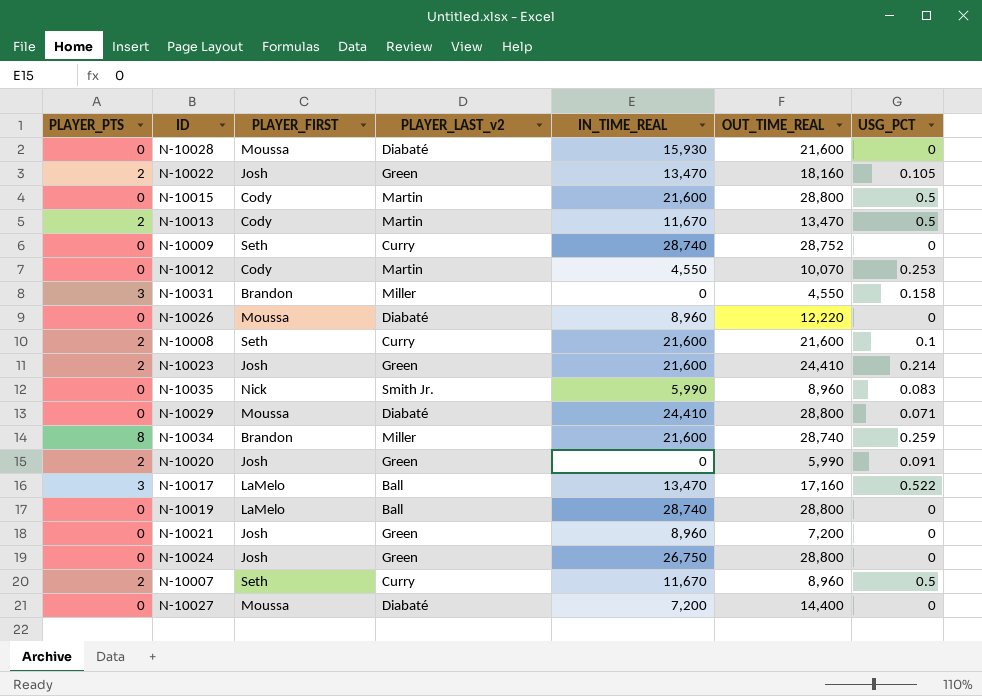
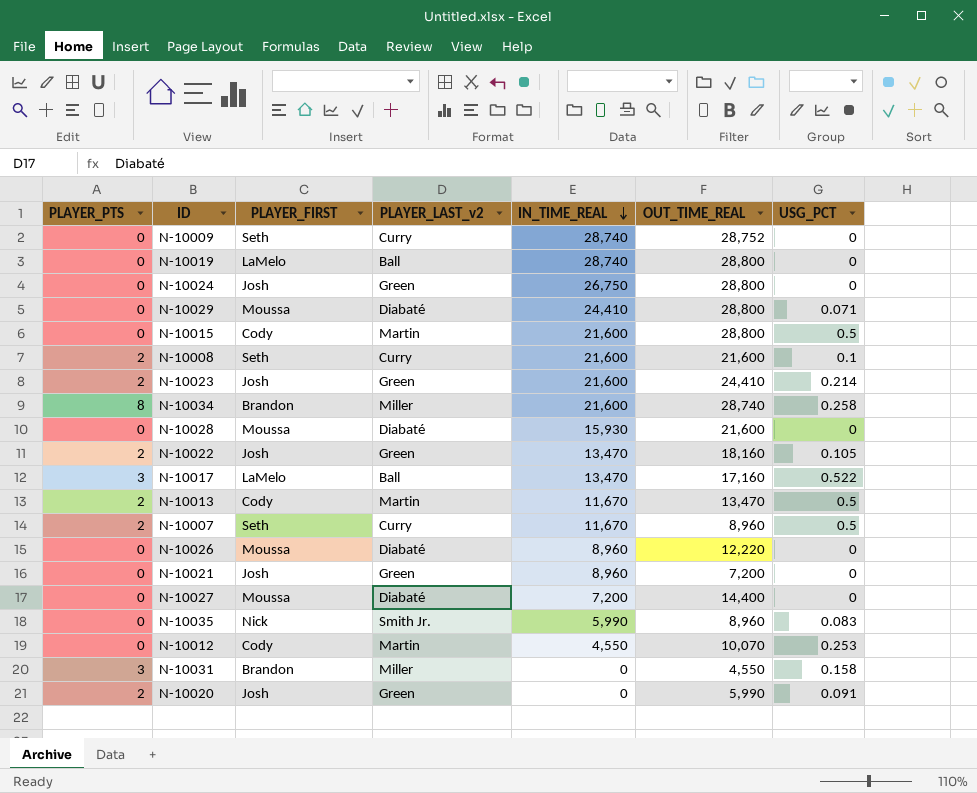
row order: none -> IN_TIME_REAL descending
N-10034 | USG_PCT: 0.259 -> 0.258

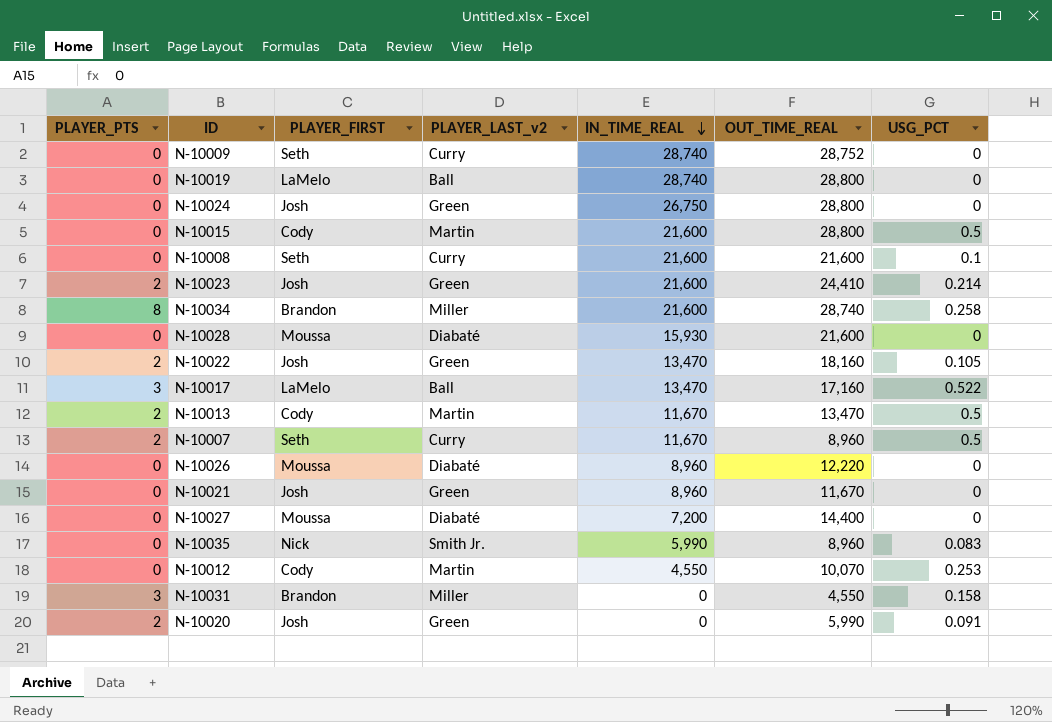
row N-10029: 0 | Moussa | Diabaté | 24,410 | 28,800 | 0.071 -> none
N-10008 | PLAYER_PTS: 2 -> 0
N-10021 | OUT_TIME_REAL: 7,200 -> 11,670

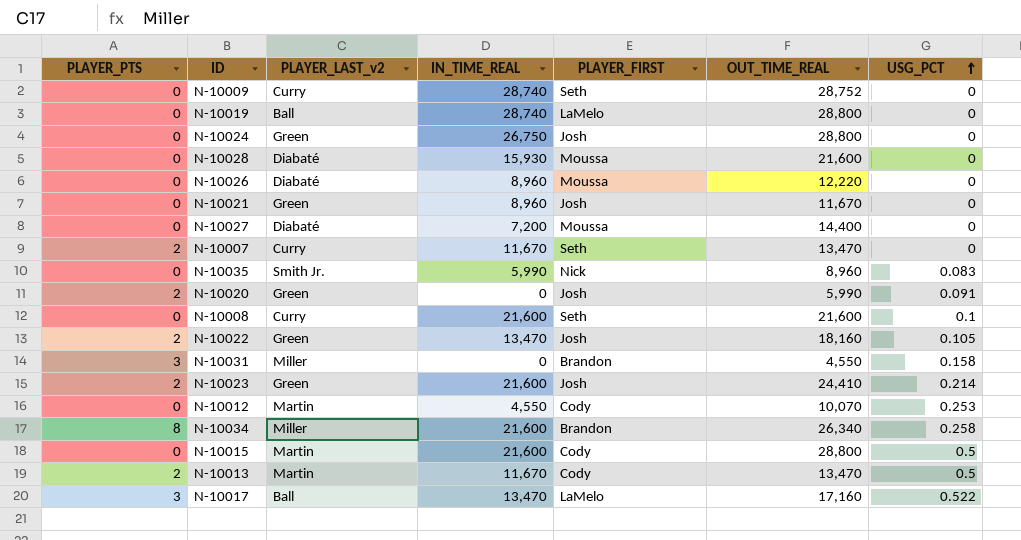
row order: IN_TIME_REAL descending -> USG_PCT ascending
column PLAYER_FIRST | position: 3 -> 5
N-10007 | OUT_TIME_REAL: 8,960 -> 13,470
N-10007 | USG_PCT: 0.5 -> 0
N-10034 | OUT_TIME_REAL: 28,740 -> 26,340

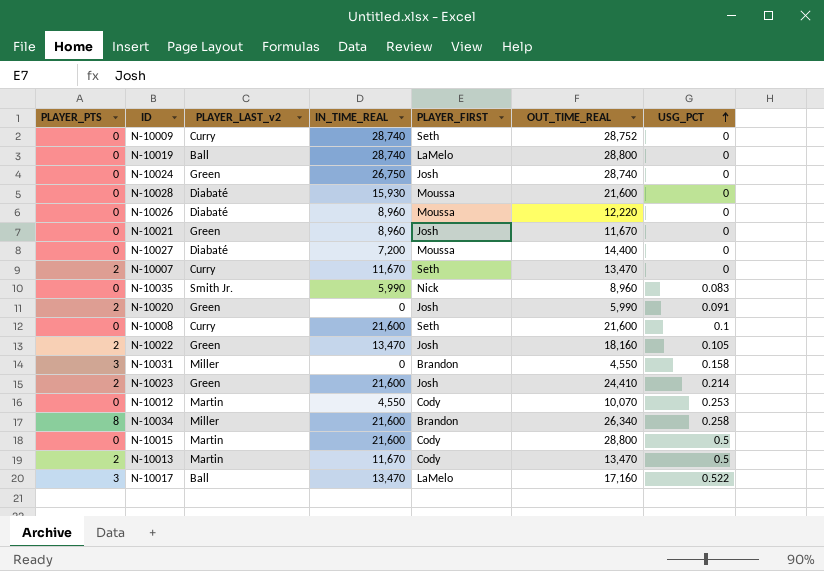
N-10024 | OUT_TIME_REAL: 28,800 -> 28,740

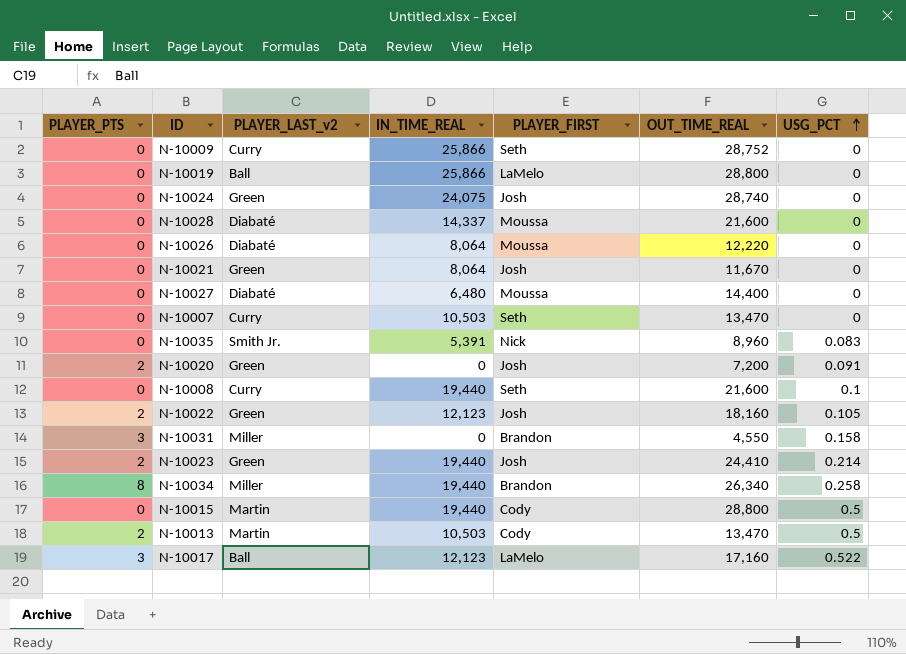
row N-10012: 0 | Martin | 4,550 | Cody | 10,070 | 0.253 -> none
N-10009 | IN_TIME_REAL: 28,740 -> 25,866
N-10019 | IN_TIME_REAL: 28,740 -> 25,866
N-10024 | IN_TIME_REAL: 26,750 -> 24,075
N-10028 | IN_TIME_REAL: 15,930 -> 14,337
N-10026 | IN_TIME_REAL: 8,960 -> 8,064
N-10021 | IN_TIME_REAL: 8,960 -> 8,064
N-10027 | IN_TIME_REAL: 7,200 -> 6,480
N-10007 | PLAYER_PTS: 2 -> 0
N-10007 | IN_TIME_REAL: 11,670 -> 10,503
N-10035 | IN_TIME_REAL: 5,990 -> 5,391
N-10020 | OUT_TIME_REAL: 5,990 -> 7,200
N-10008 | IN_TIME_REAL: 21,600 -> 19,440
N-10022 | IN_TIME_REAL: 13,470 -> 12,123
N-10023 | IN_TIME_REAL: 21,600 -> 19,440
N-10034 | IN_TIME_REAL: 21,600 -> 19,440
N-10015 | IN_TIME_REAL: 21,600 -> 19,440
N-10013 | IN_TIME_REAL: 11,670 -> 10,503
N-10017 | IN_TIME_REAL: 13,470 -> 12,123

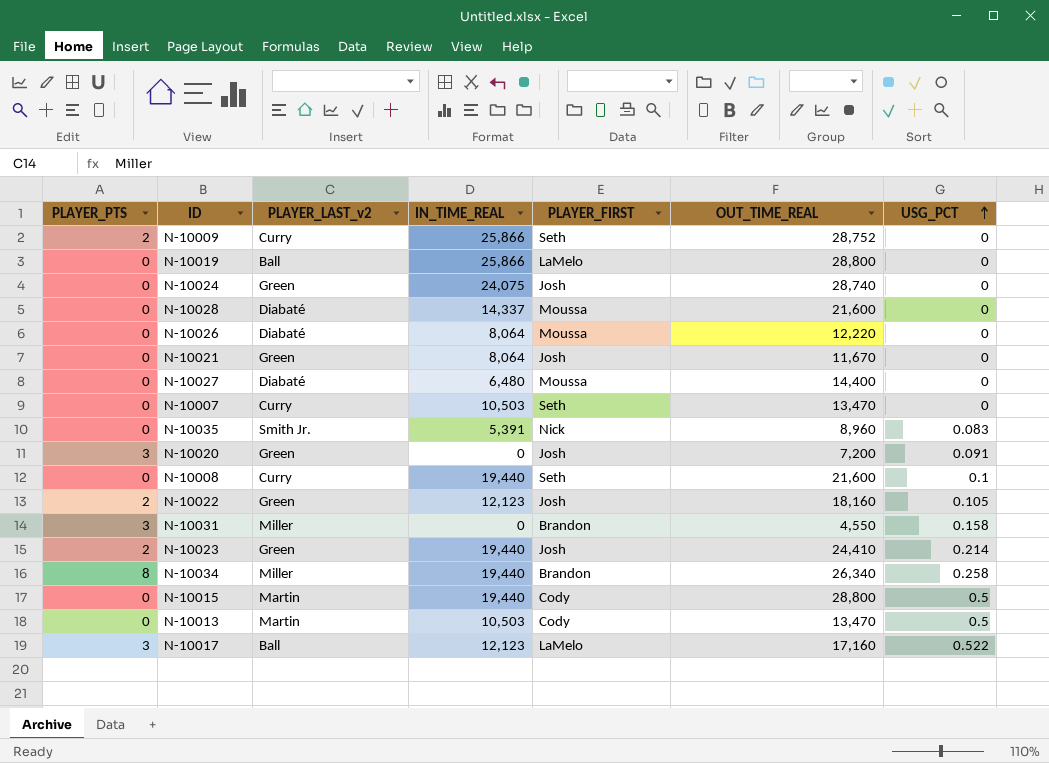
N-10009 | PLAYER_PTS: 0 -> 2
N-10020 | PLAYER_PTS: 2 -> 3
N-10013 | PLAYER_PTS: 2 -> 0

